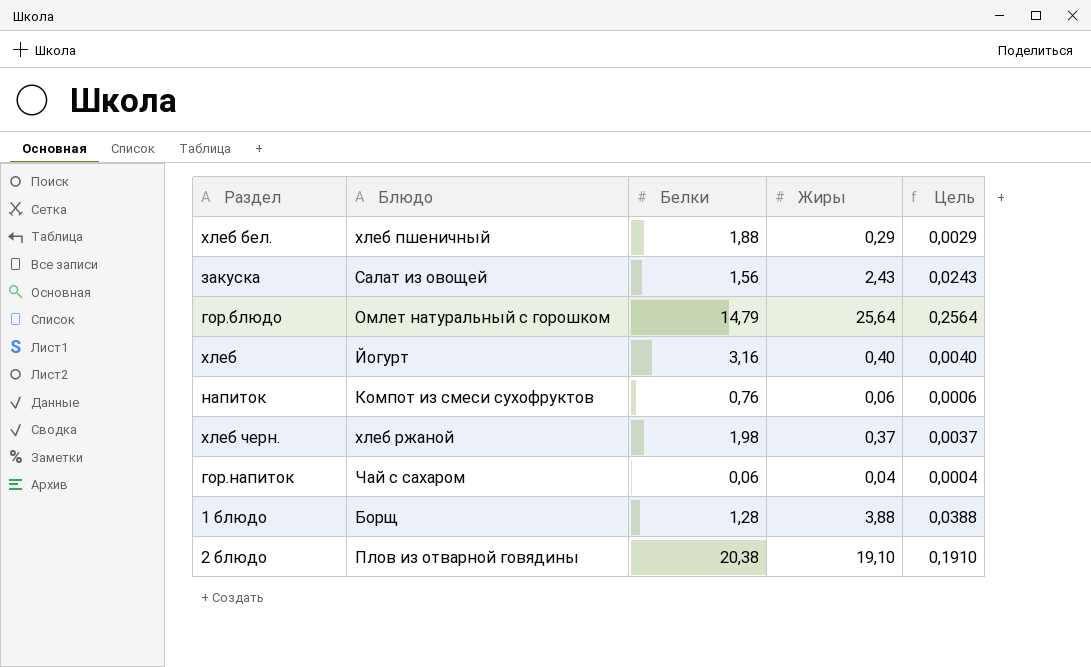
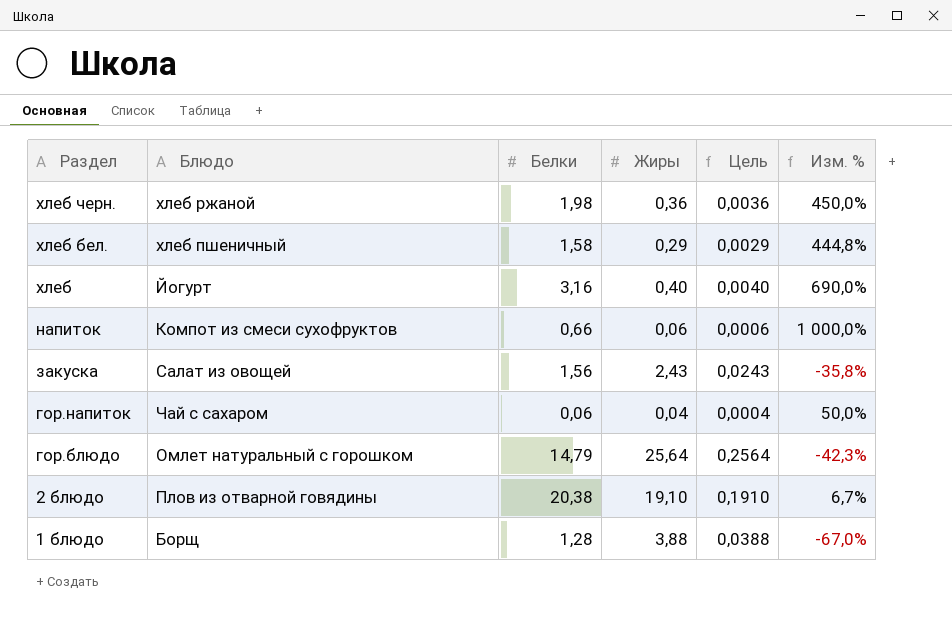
row order: none -> Раздел descending
column Изм. % | formula: none -> ([Белки] - [Жиры]) / [Жиры]
хлеб черн. | Жиры: 0,37 -> 0,36
хлеб черн. | Цель: 0,0037 -> 0,0036
хлеб бел. | Белки: 1,88 -> 1,58
напиток | Белки: 0,76 -> 0,66

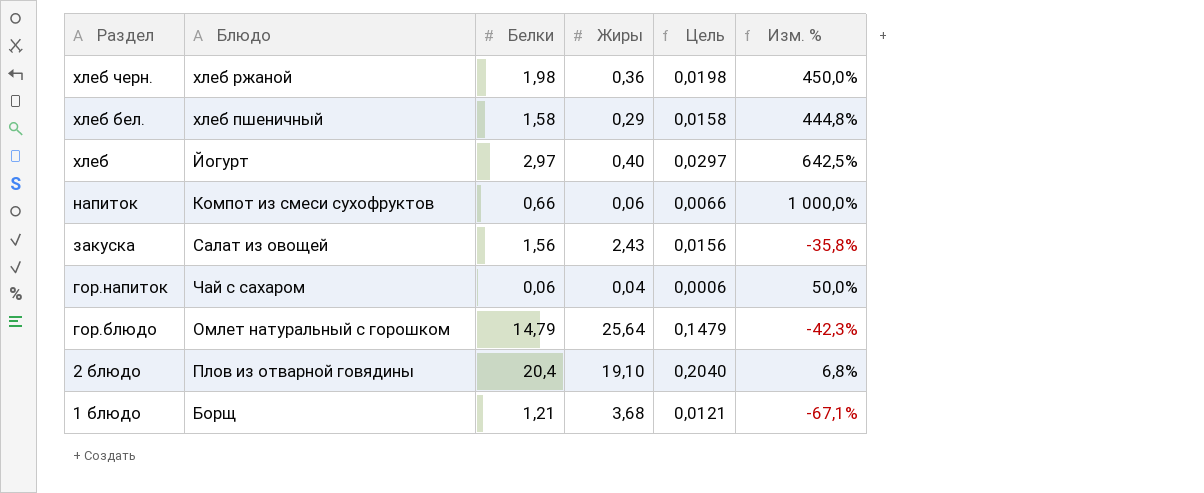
column Цель | formula: [Жиры] * 0,01 -> [Белки] * 0,01
хлеб | Белки: 3,16 -> 2,97
хлеб | Изм. %: 690,0% -> 642,5%
2 блюдо | Белки: 20,38 -> 20,4
2 блюдо | Изм. %: 6,7% -> 6,8%
1 блюдо | Белки: 1,28 -> 1,21
1 блюдо | Жиры: 3,88 -> 3,68
1 блюдо | Изм. %: -67,0% -> -67,1%

